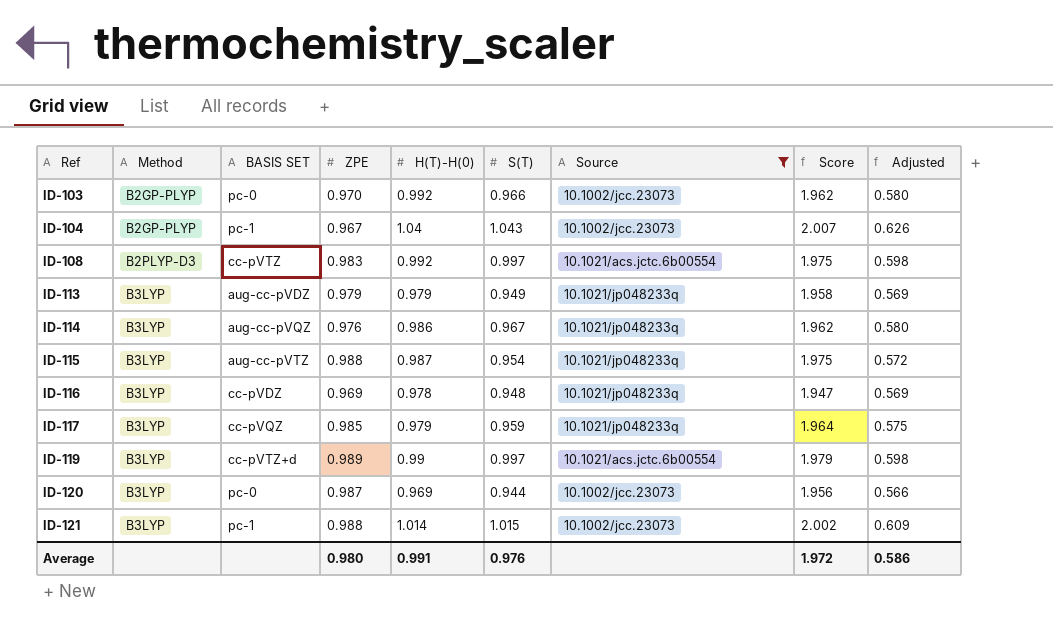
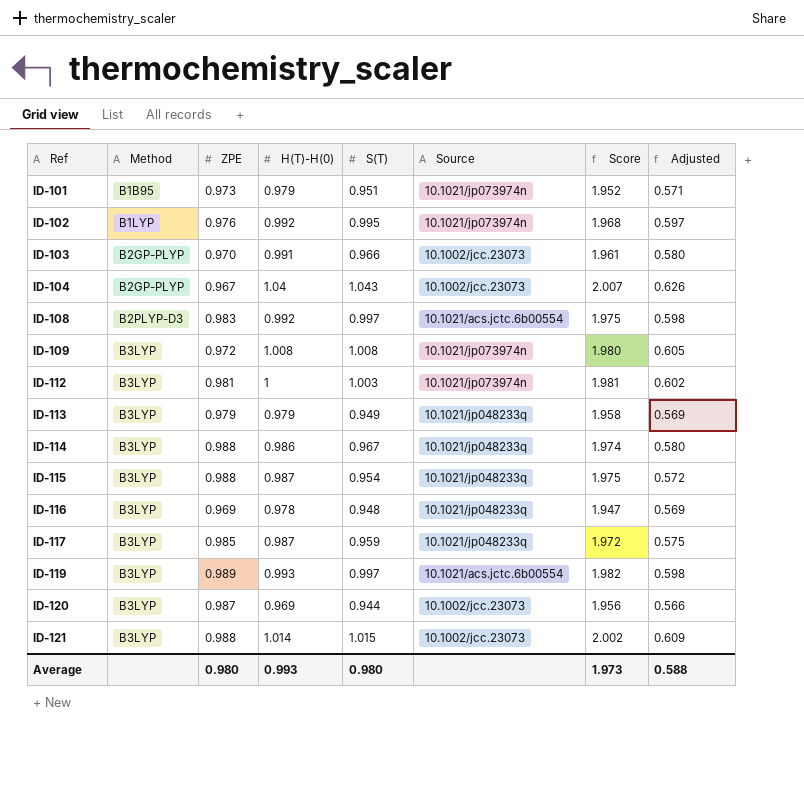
filter: Source != 10.1021/jp073974n -> none
column BASIS SET | position: 3 -> none
ID-103 | H(T)-H(0): 0.992 -> 0.991
ID-103 | Score: 1.962 -> 1.961
ID-114 | ZPE: 0.976 -> 0.988
ID-114 | Score: 1.962 -> 1.974
ID-117 | H(T)-H(0): 0.979 -> 0.987
ID-117 | Score: 1.964 -> 1.972
ID-119 | H(T)-H(0): 0.99 -> 0.993
ID-119 | Score: 1.979 -> 1.982
Average | H(T)-H(0): 0.991 -> 0.993
Average | S(T): 0.976 -> 0.980
Average | Score: 1.972 -> 1.973
Average | Adjusted: 0.586 -> 0.588

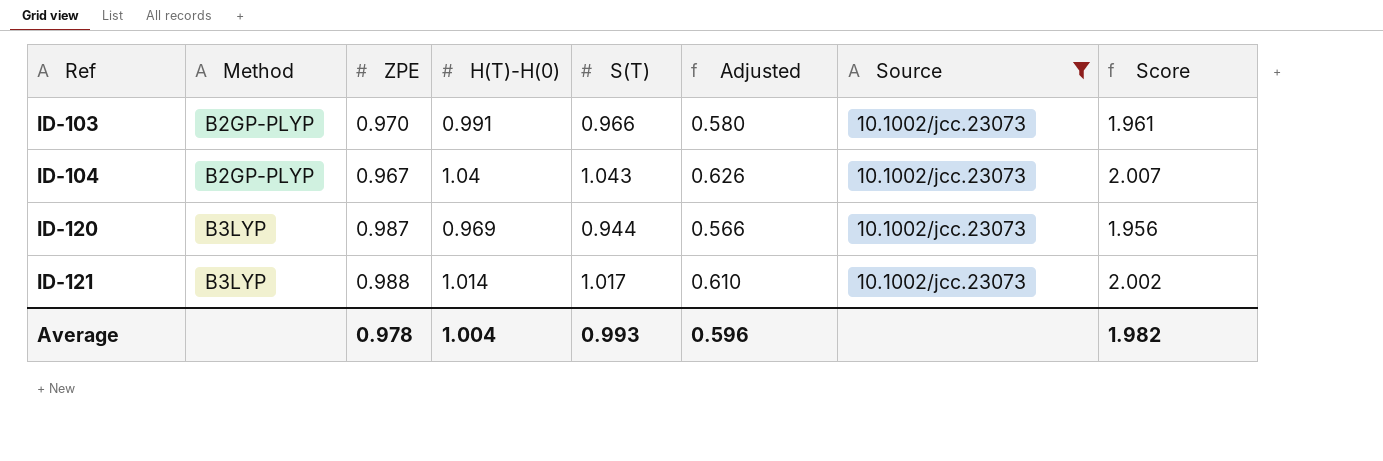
filter: none -> Source = 10.1002/jcc.23073
column Adjusted | position: 8 -> 6
ID-121 | S(T): 1.015 -> 1.017
ID-121 | Adjusted: 0.609 -> 0.610
Average | ZPE: 0.980 -> 0.978
Average | H(T)-H(0): 0.993 -> 1.004
Average | S(T): 0.980 -> 0.993
Average | Adjusted: 0.588 -> 0.596
Average | Score: 1.973 -> 1.982

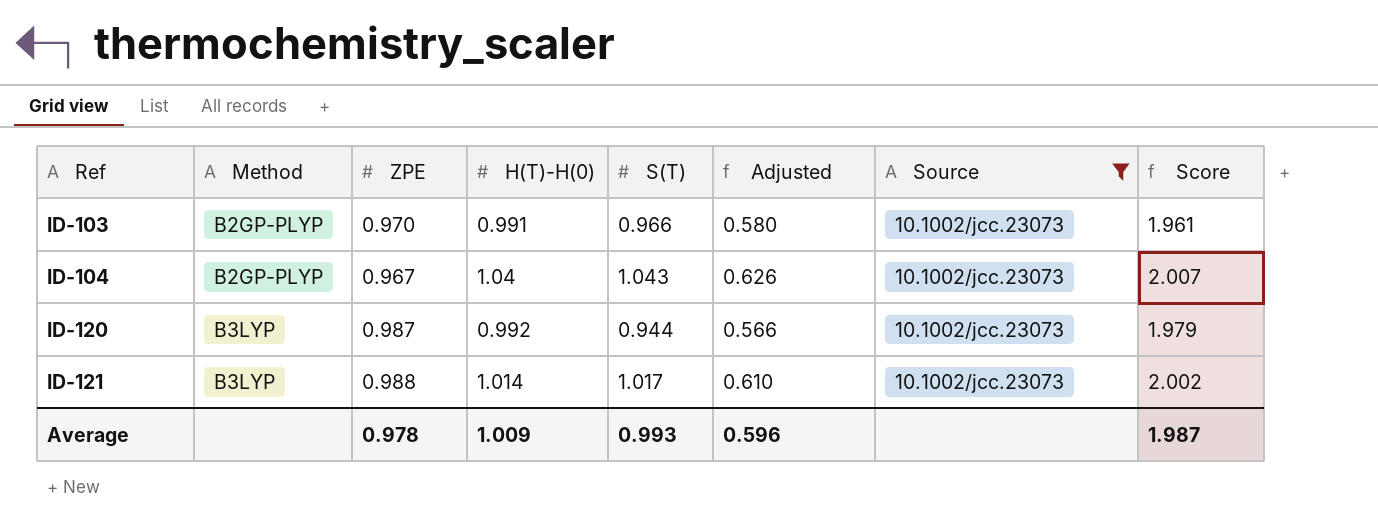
ID-120 | H(T)-H(0): 0.969 -> 0.992
ID-120 | Score: 1.956 -> 1.979
Average | H(T)-H(0): 1.004 -> 1.009
Average | Score: 1.982 -> 1.987

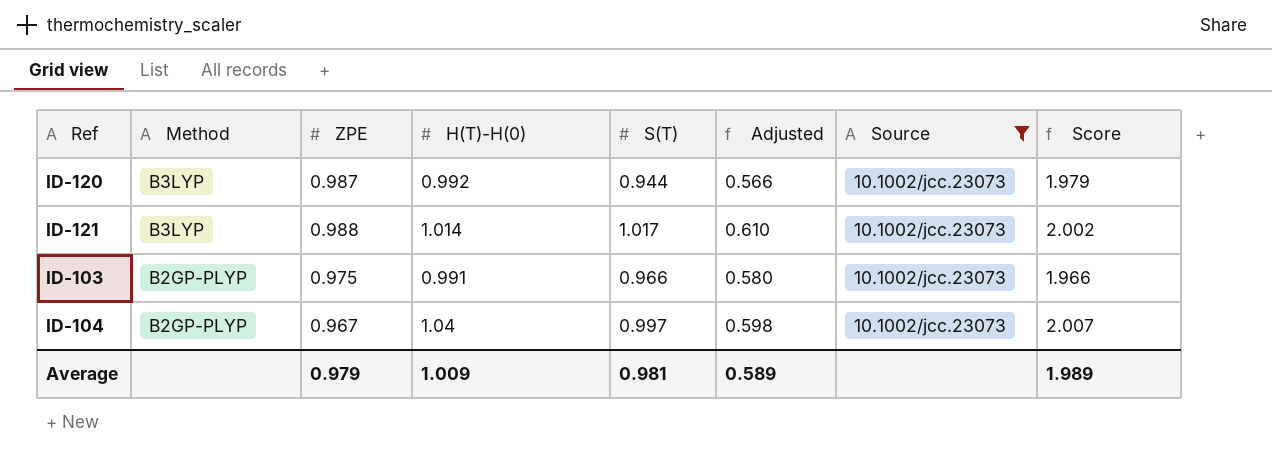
row order: Ref ascending -> Method descending
ID-103 | ZPE: 0.970 -> 0.975
ID-103 | Score: 1.961 -> 1.966
ID-104 | S(T): 1.043 -> 0.997
ID-104 | Adjusted: 0.626 -> 0.598
Average | ZPE: 0.978 -> 0.979
Average | S(T): 0.993 -> 0.981
Average | Adjusted: 0.596 -> 0.589
Average | Score: 1.987 -> 1.989

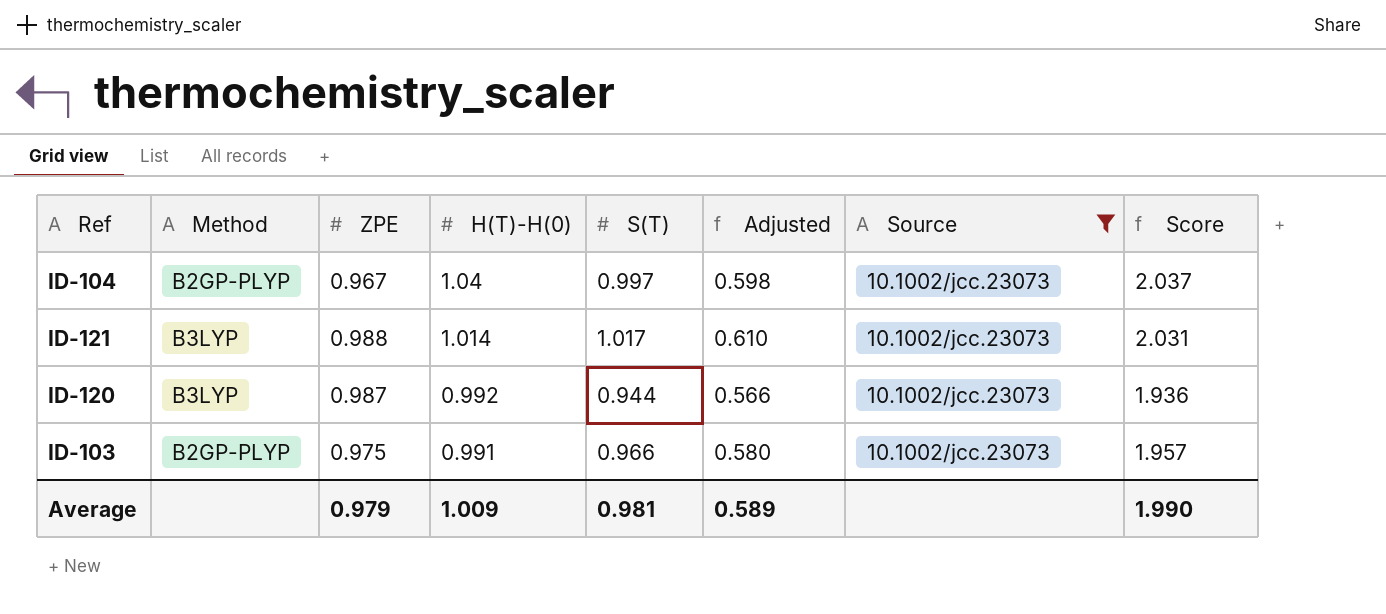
row order: Method descending -> H(T)-H(0) descending
column Score | formula: [ZPE] + [H(T)-H(0)] -> [H(T)-H(0)] + [S(T)]
Average | Score: 1.989 -> 1.990

